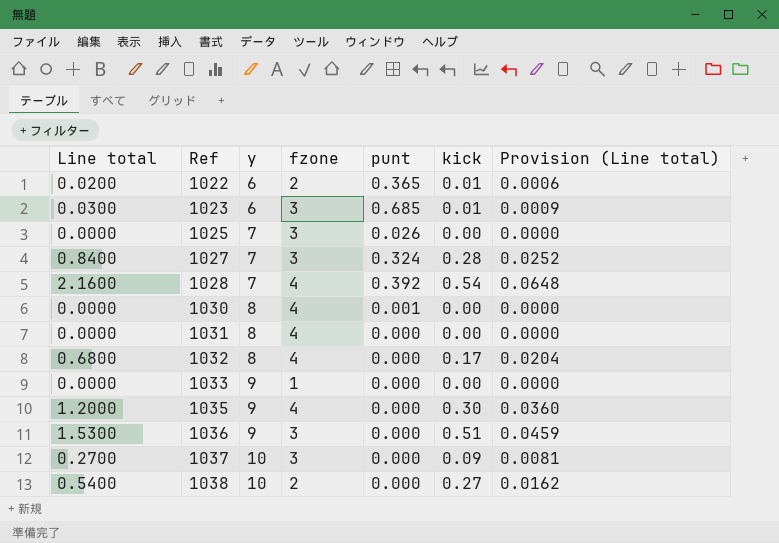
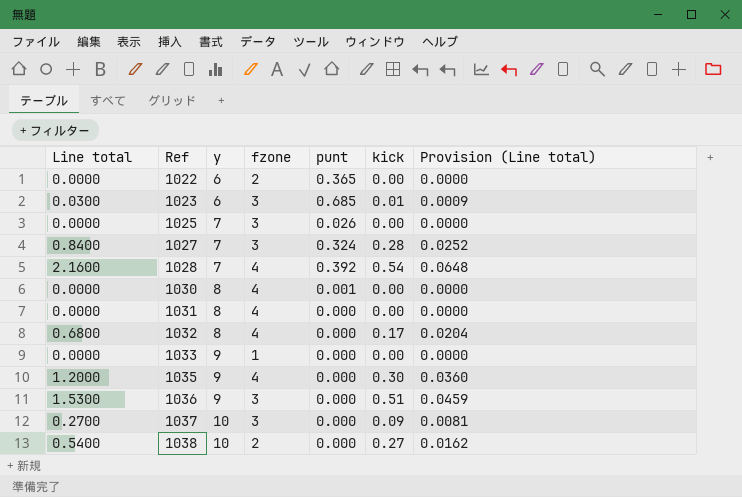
1022 | Line total: 0.0200 -> 0.0000
1022 | kick: 0.01 -> 0.00
1022 | Provision (Line total): 0.0006 -> 0.0000

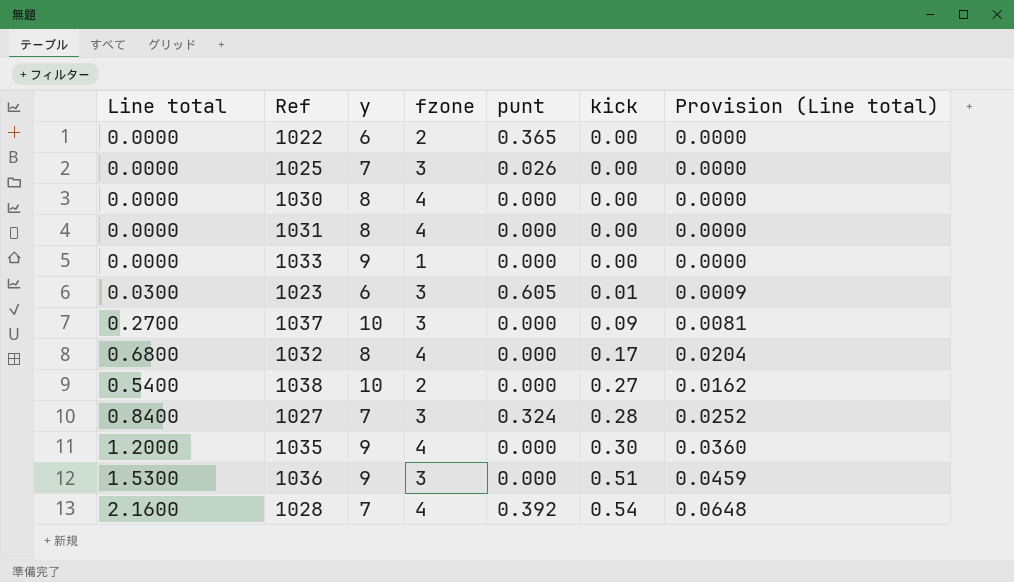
row order: Ref ascending -> kick ascending
1030 | punt: 0.001 -> 0.000
1023 | punt: 0.685 -> 0.605

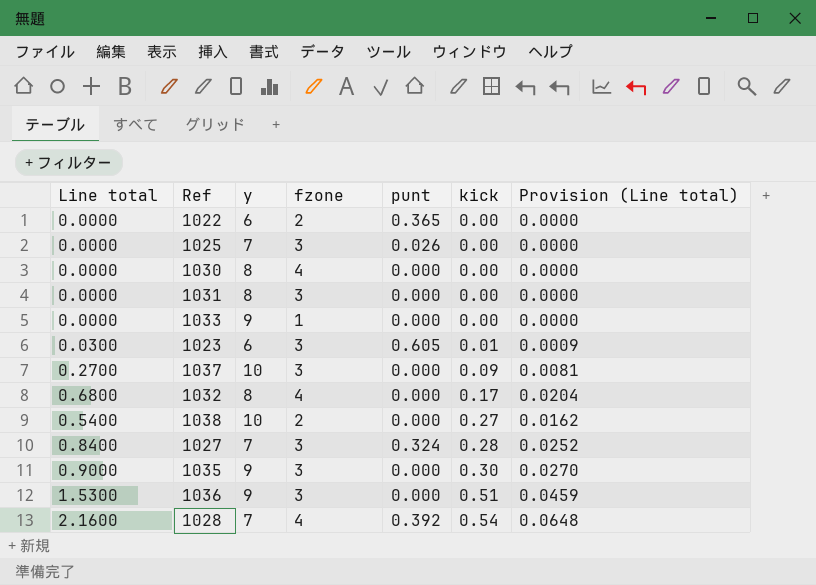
1031 | fzone: 4 -> 3
1035 | Line total: 1.2000 -> 0.9000
1035 | fzone: 4 -> 3
1035 | Provision (Line total): 0.0360 -> 0.0270

